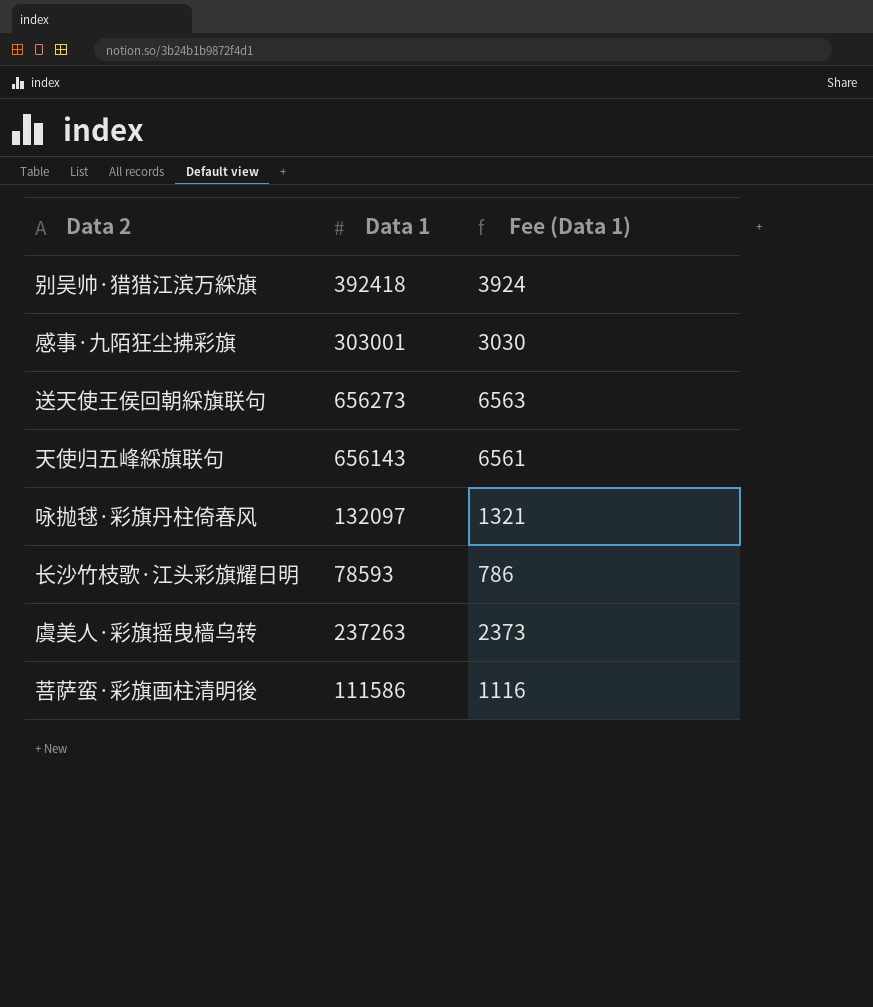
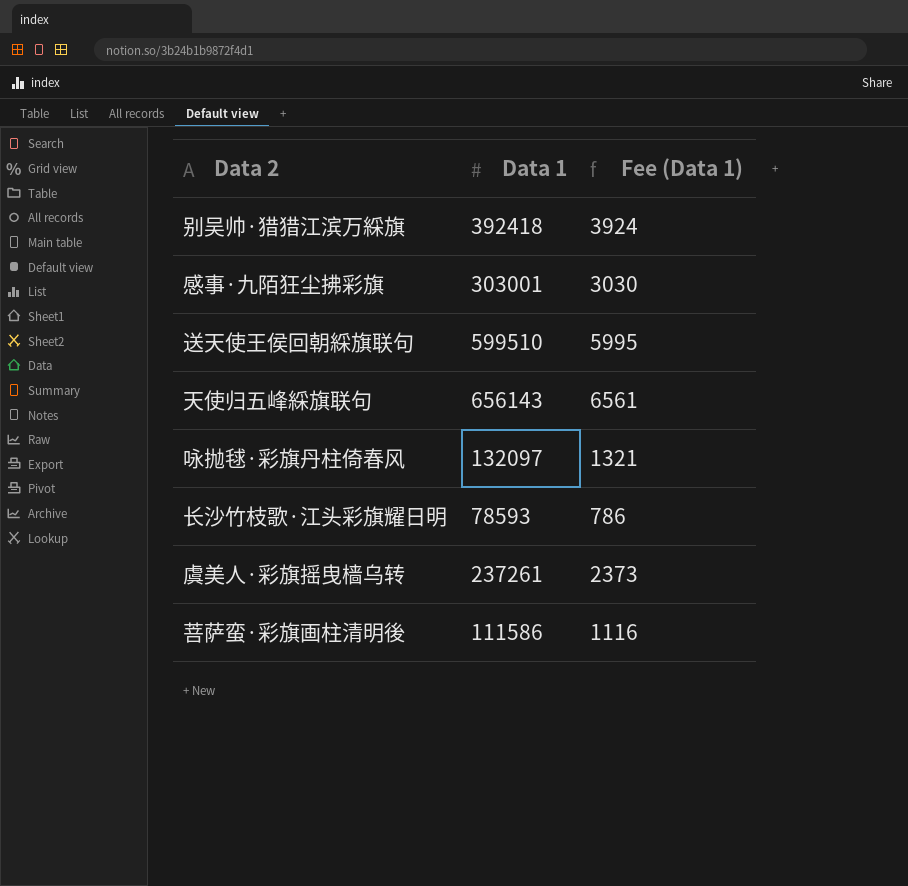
送天使王侯回朝綵旗联句 | Data 1: 656273 -> 599510
送天使王侯回朝綵旗联句 | Fee (Data 1): 6563 -> 5995
虞美人·彩旗摇曳樯乌转 | Data 1: 237263 -> 237261

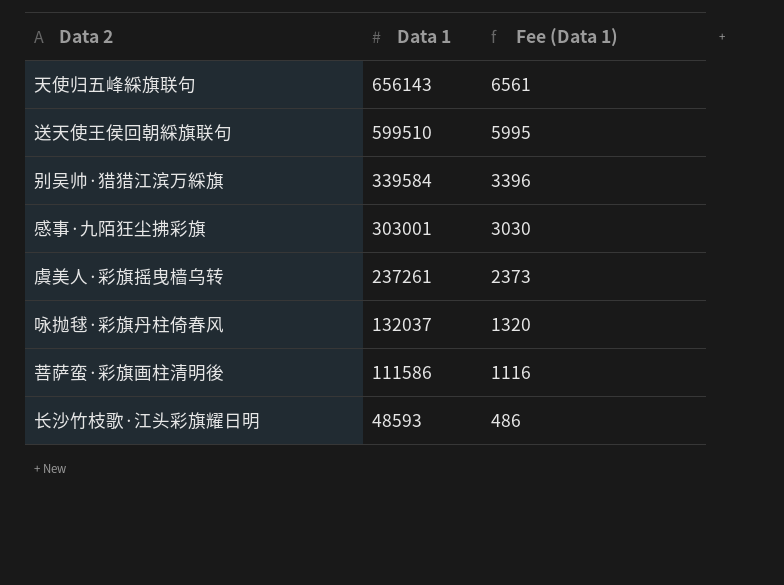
row order: none -> Data 1 descending
别吴帅·猎猎江滨万綵旗 | Data 1: 392418 -> 339584
别吴帅·猎猎江滨万綵旗 | Fee (Data 1): 3924 -> 3396
咏抛毬·彩旗丹柱倚春风 | Data 1: 132097 -> 132037
咏抛毬·彩旗丹柱倚春风 | Fee (Data 1): 1321 -> 1320
长沙竹枝歌·江头彩旗耀日明 | Data 1: 78593 -> 48593
长沙竹枝歌·江头彩旗耀日明 | Fee (Data 1): 786 -> 486

